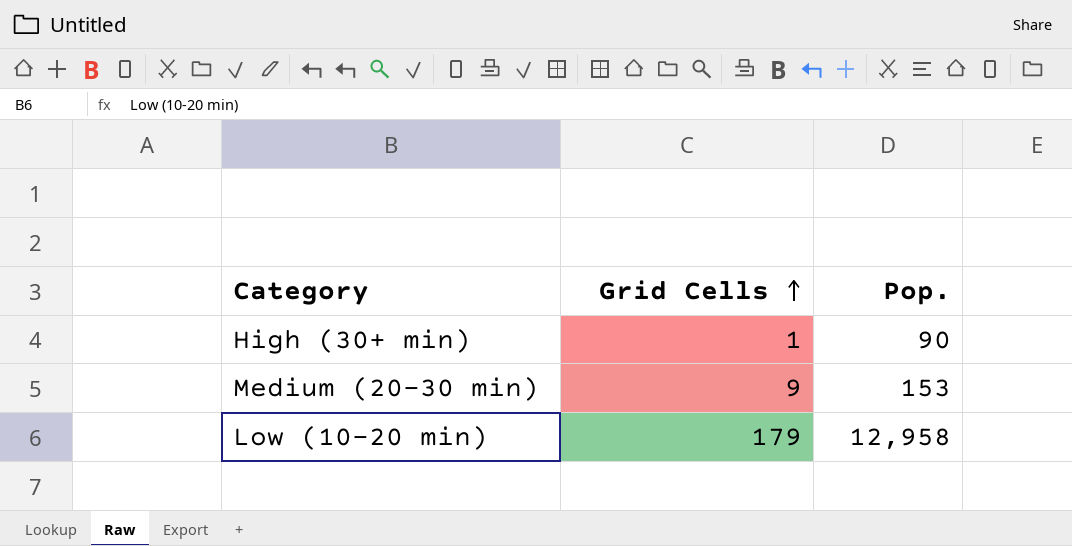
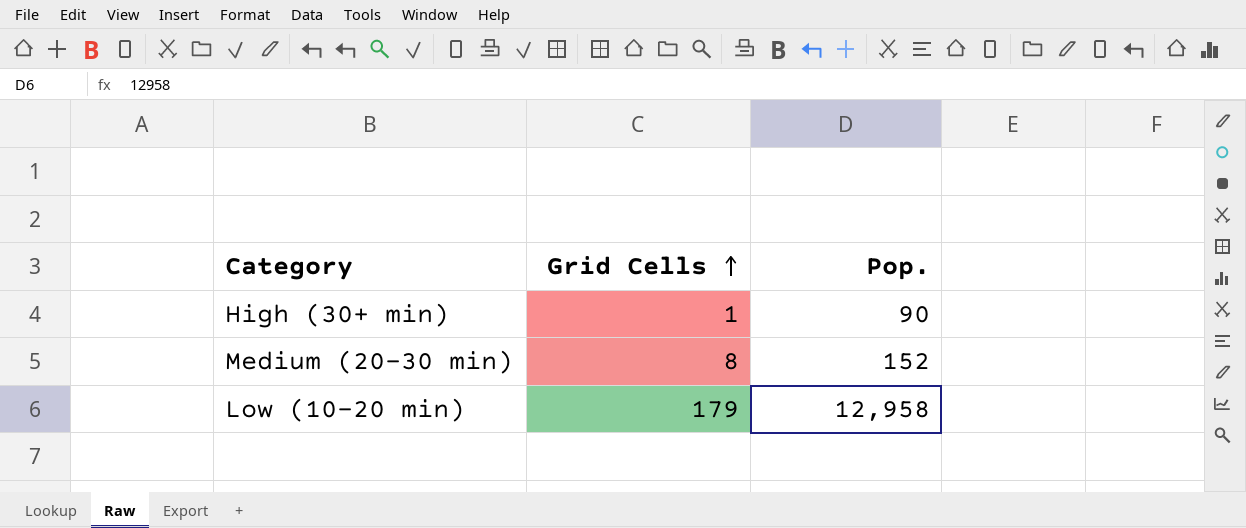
Medium (20-30 min) | Grid Cells: 9 -> 8
Medium (20-30 min) | Pop.: 153 -> 152

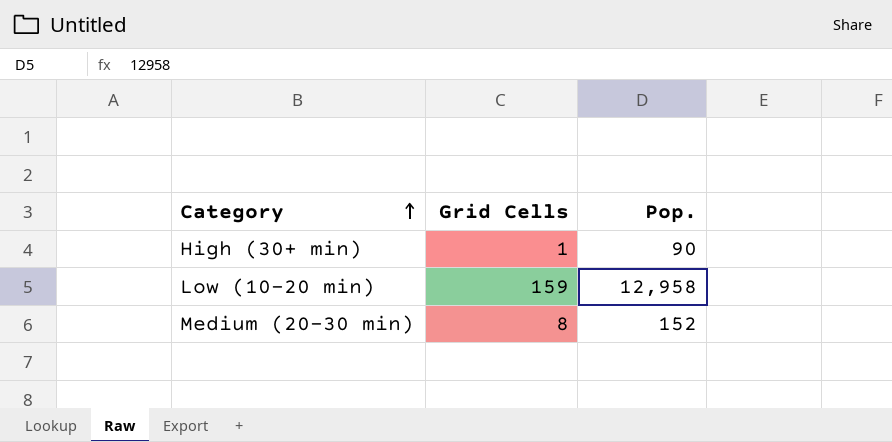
row order: Grid Cells ascending -> Category ascending
Low (10-20 min) | Grid Cells: 179 -> 159

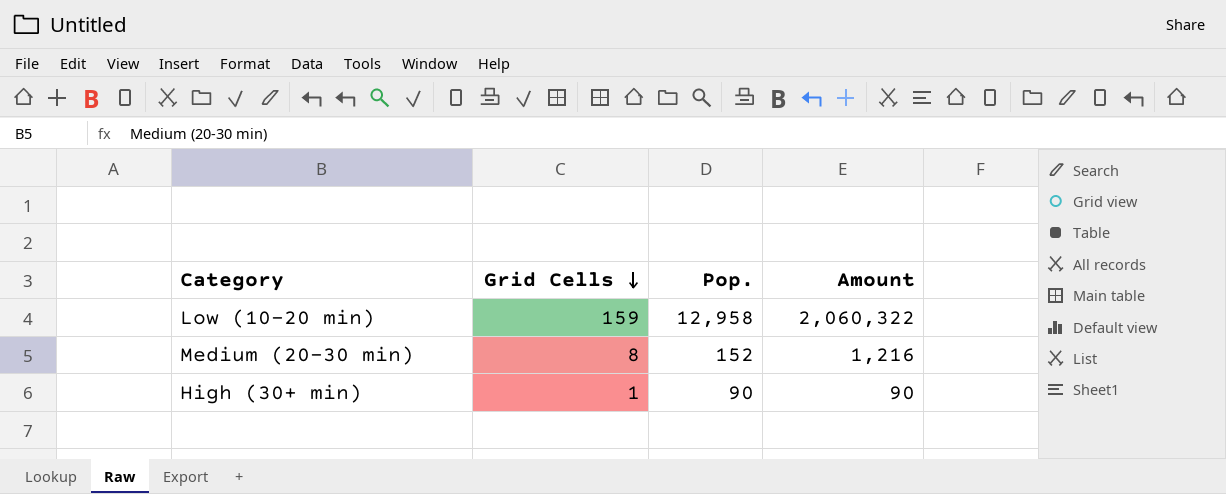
row order: Category ascending -> Grid Cells descending
column Amount | formula: none -> [Grid Cells] * [Pop.]

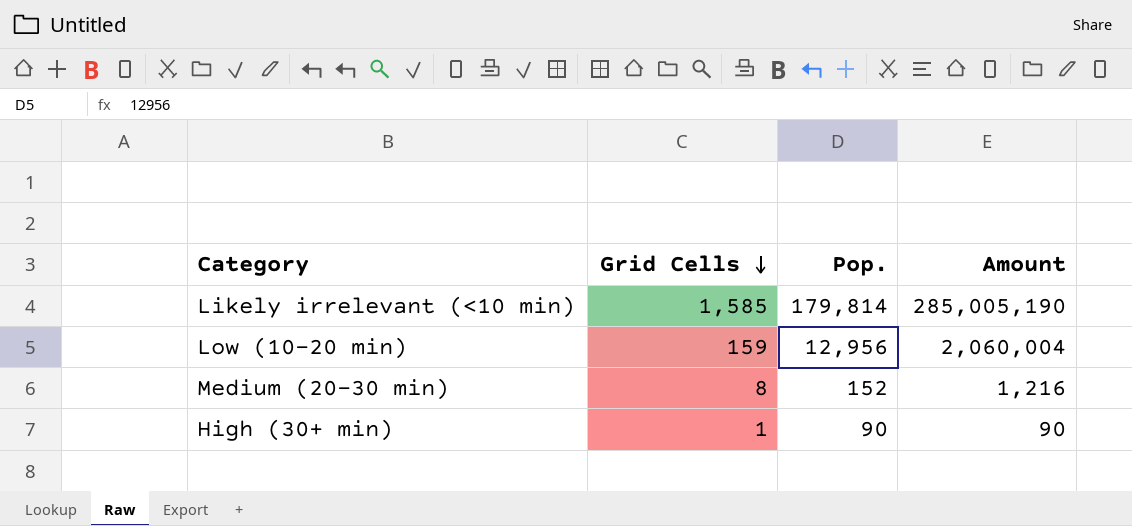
row Likely irrelevant (<10 min): none -> 1,585 | 179,814 | 285,005,190
Low (10-20 min) | Pop.: 12,958 -> 12,956
Low (10-20 min) | Amount: 2,060,322 -> 2,060,004

